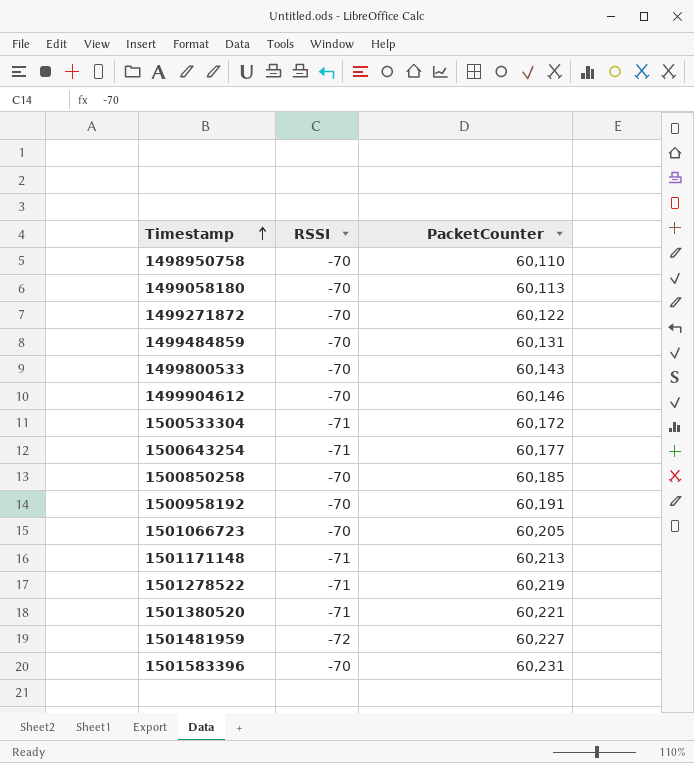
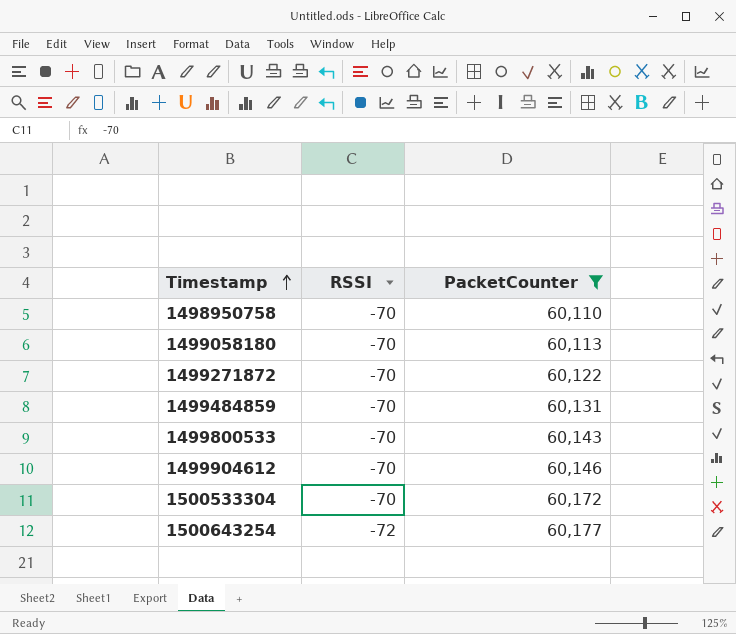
filter: none -> PacketCounter <= 60,177
1500533304 | RSSI: -71 -> -70
1500643254 | RSSI: -71 -> -72

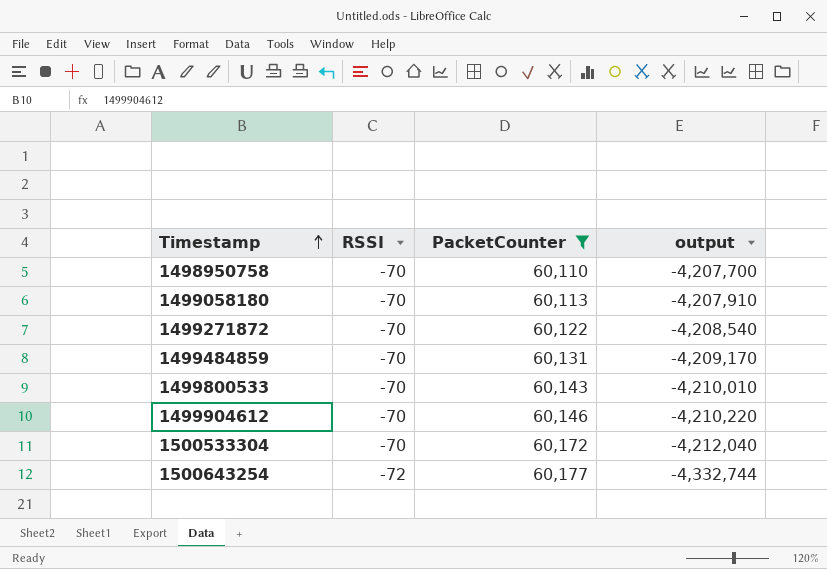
column output | formula: none -> [RSSI] * [PacketCounter]

